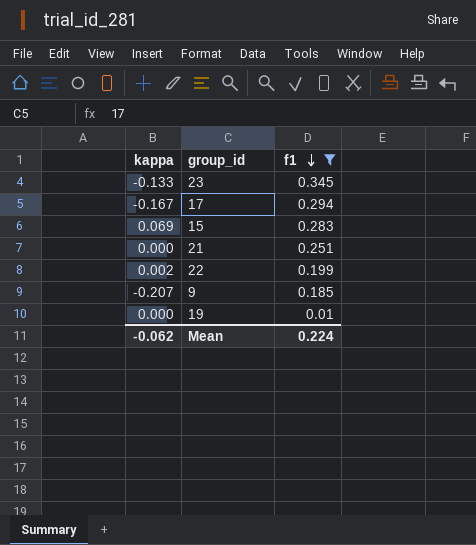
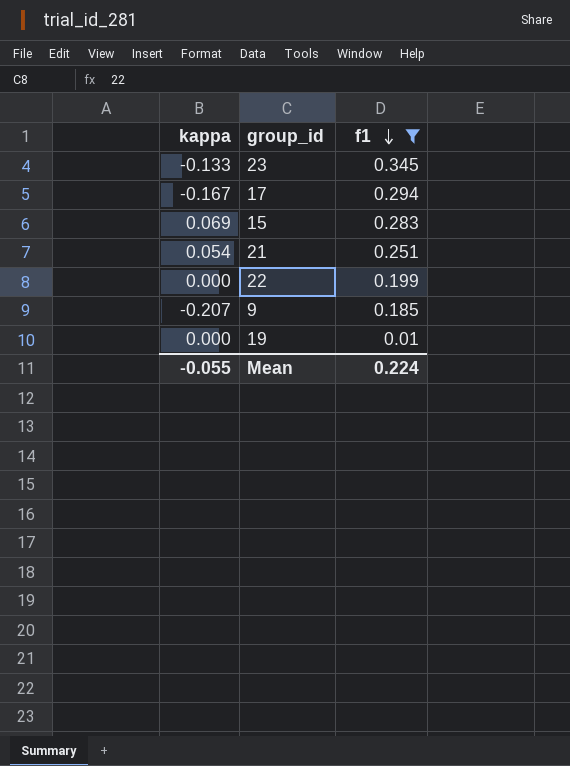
21 | kappa: 0.000 -> 0.054
22 | kappa: 0.002 -> 0.000
Mean | kappa: -0.062 -> -0.055

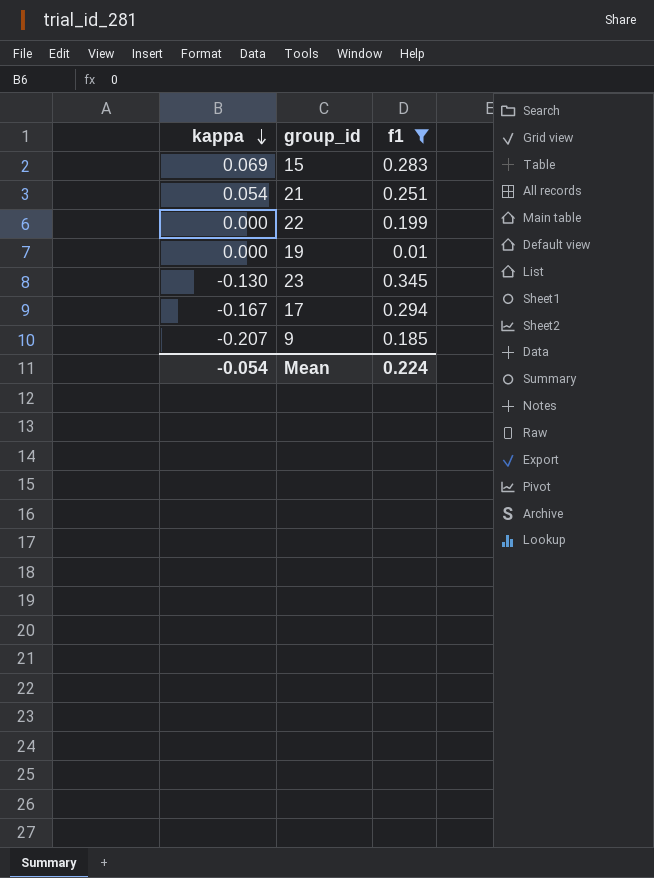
row order: f1 descending -> kappa descending
23 | kappa: -0.133 -> -0.130
Mean | kappa: -0.055 -> -0.054

